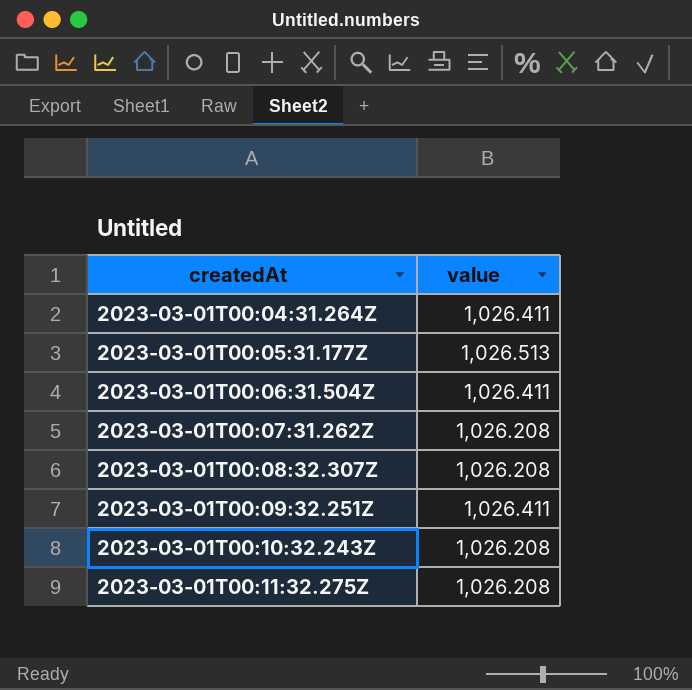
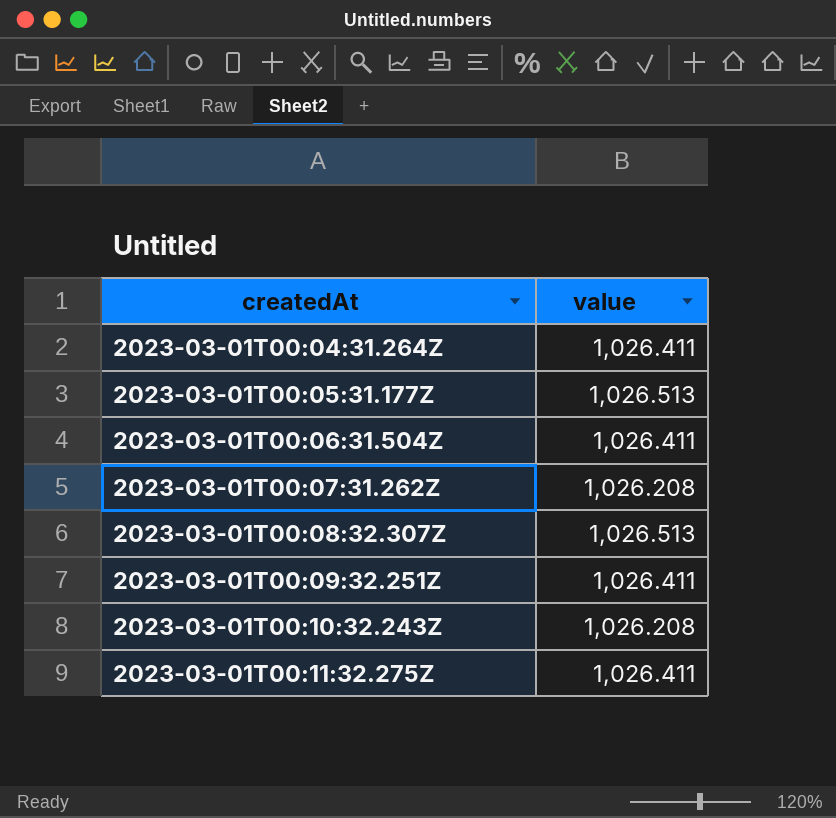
2023-03-01T00:08:32.307Z | value: 1,026.208 -> 1,026.513
2023-03-01T00:11:32.275Z | value: 1,026.208 -> 1,026.411

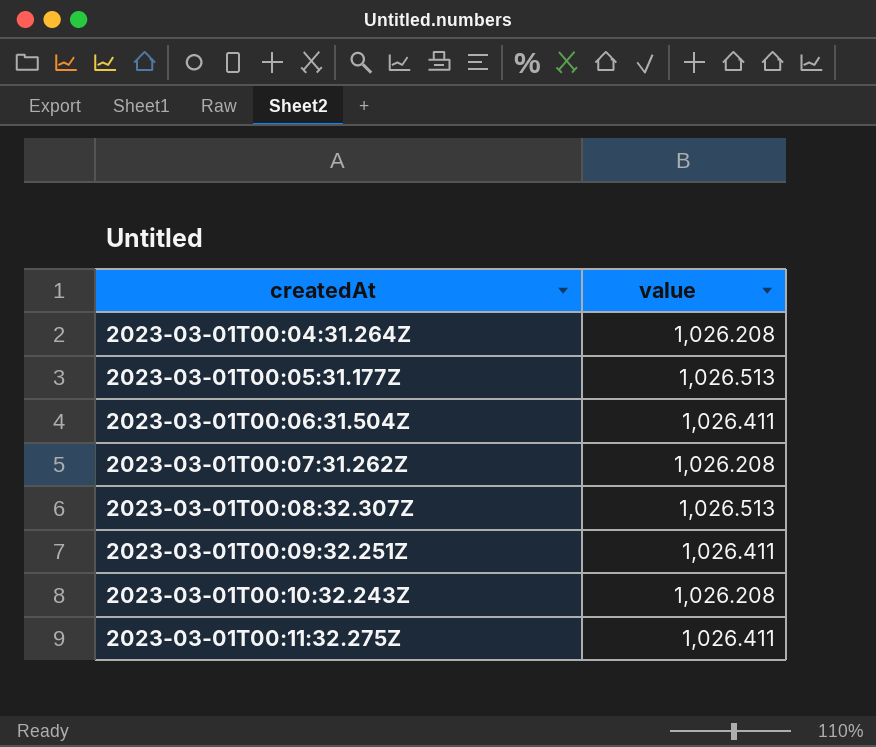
2023-03-01T00:04:31.264Z | value: 1,026.411 -> 1,026.208

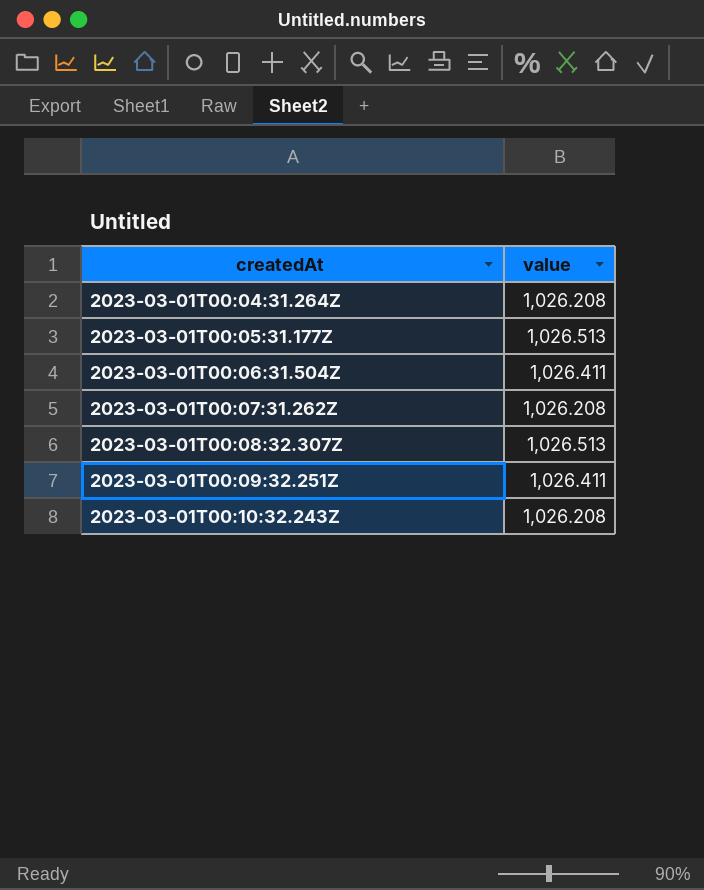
row 2023-03-01T00:11:32.275Z: 1,026.411 -> none

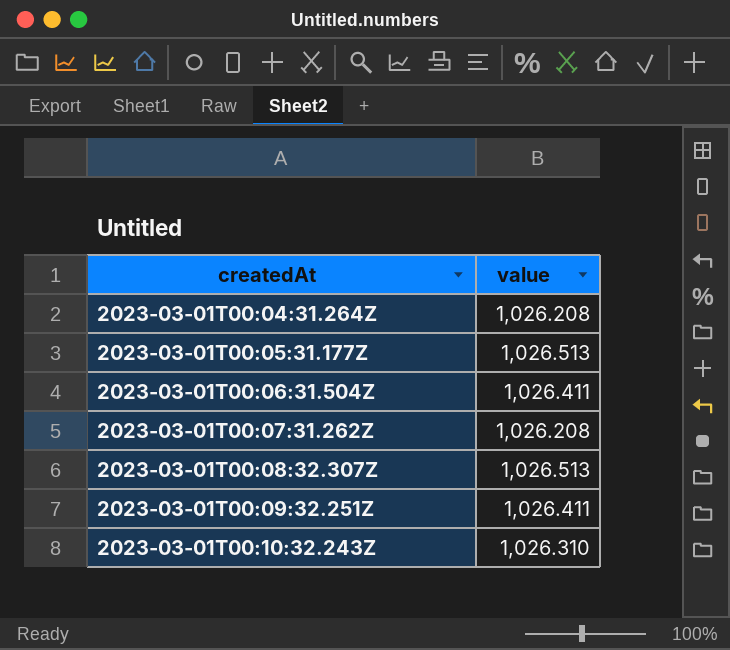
2023-03-01T00:10:32.243Z | value: 1,026.208 -> 1,026.310

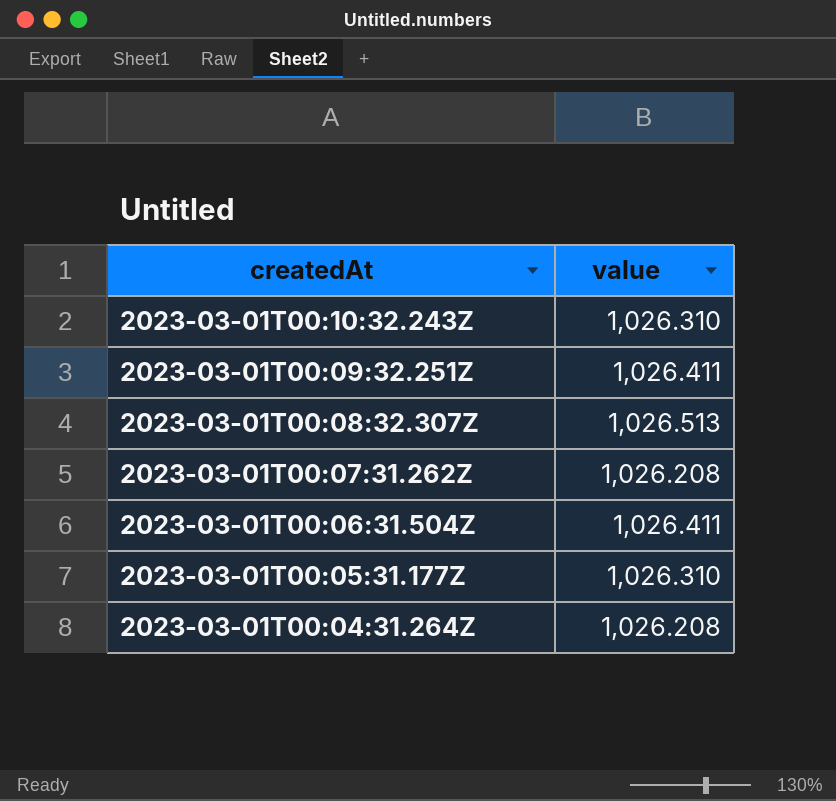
row order: createdAt ascending -> createdAt descending
2023-03-01T00:05:31.177Z | value: 1,026.513 -> 1,026.310

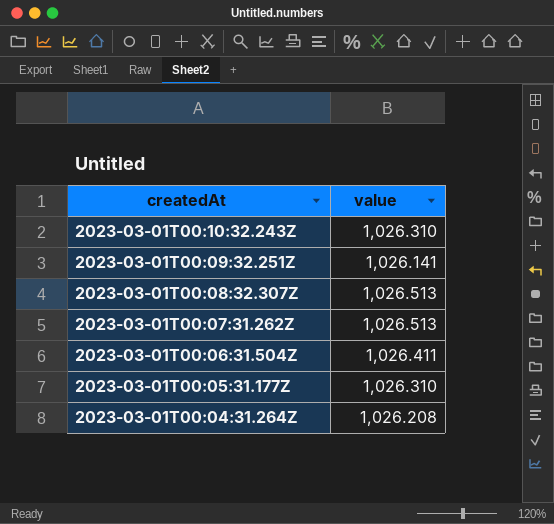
2023-03-01T00:09:32.251Z | value: 1,026.411 -> 1,026.141
2023-03-01T00:07:31.262Z | value: 1,026.208 -> 1,026.513

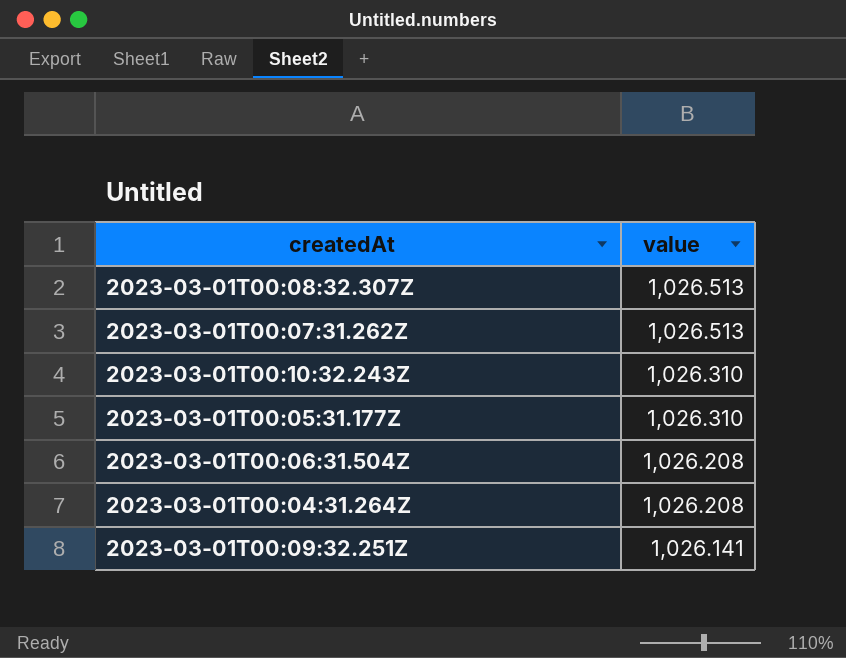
row order: createdAt descending -> value descending
2023-03-01T00:06:31.504Z | value: 1,026.411 -> 1,026.208

